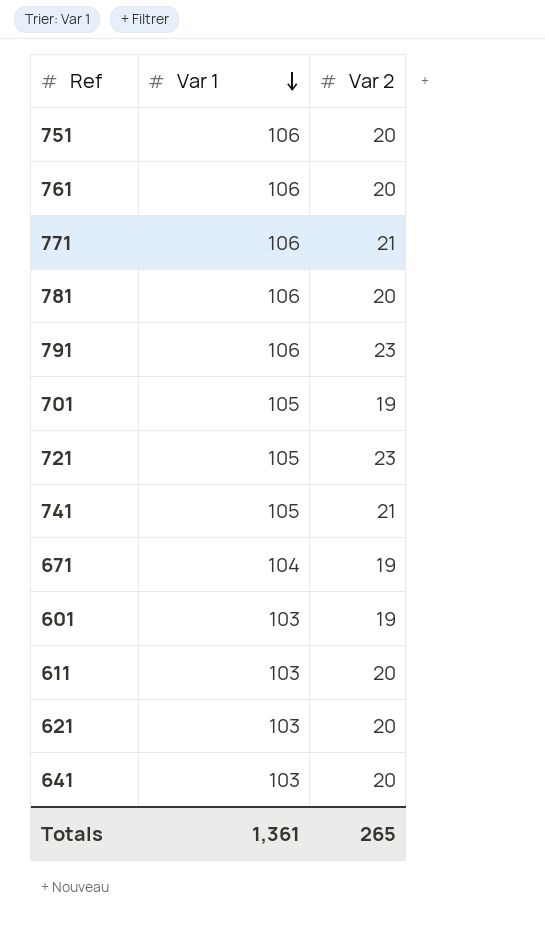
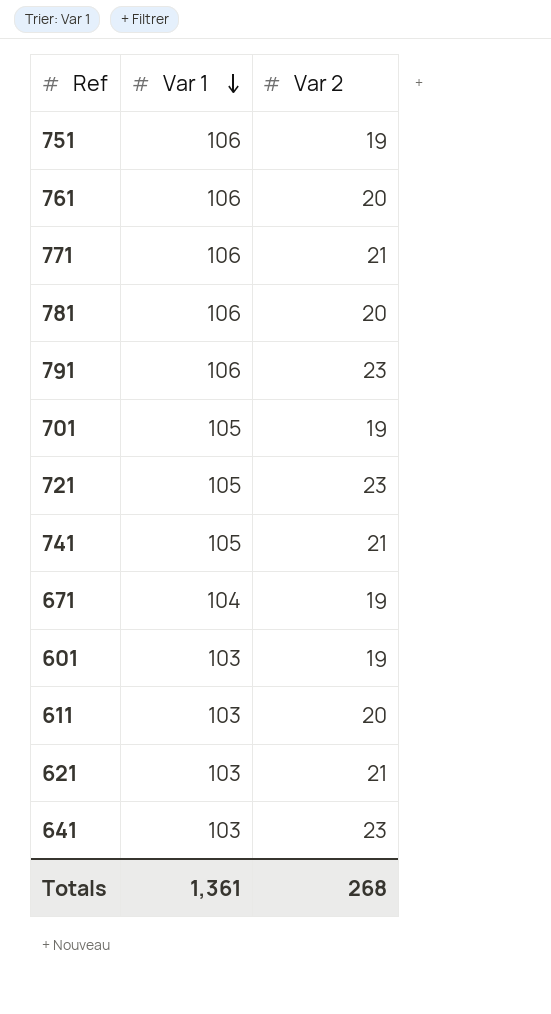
751 | Var 2: 20 -> 19
621 | Var 2: 20 -> 21
641 | Var 2: 20 -> 23
Totals | Var 2: 265 -> 268

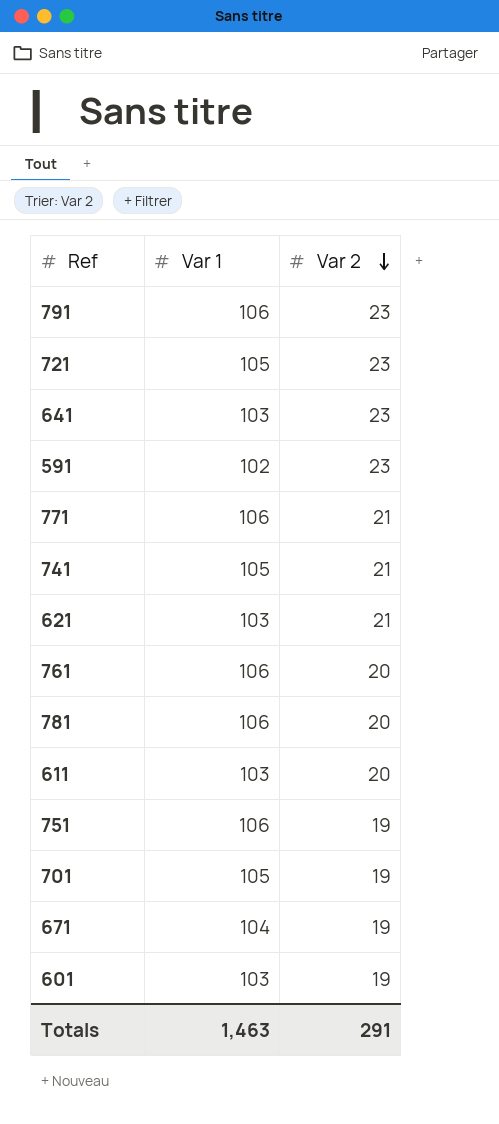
row order: Var 1 descending -> Var 2 descending
row 591: none -> 102 | 23
Totals | Var 1: 1,361 -> 1,463
Totals | Var 2: 268 -> 291

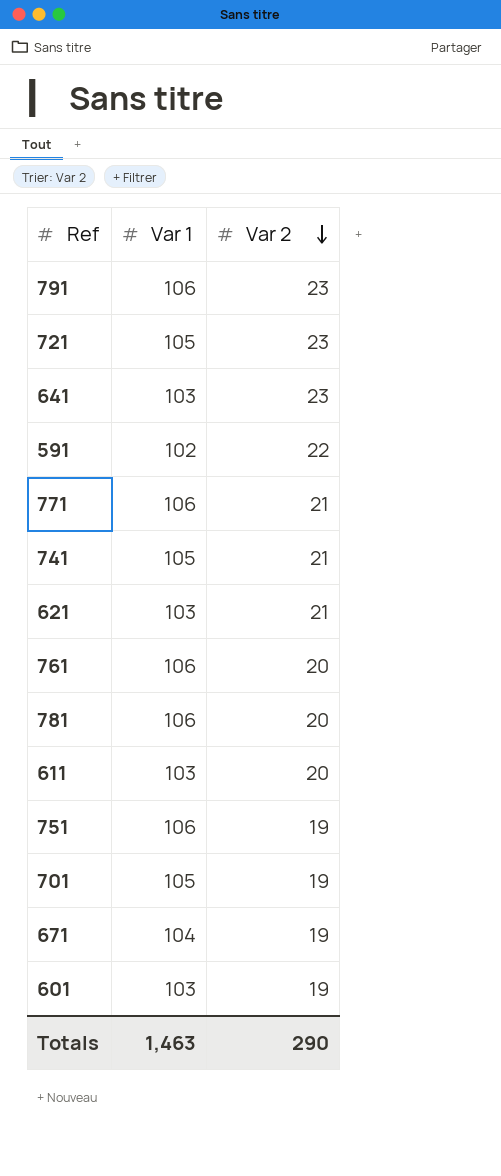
591 | Var 2: 23 -> 22
Totals | Var 2: 291 -> 290

